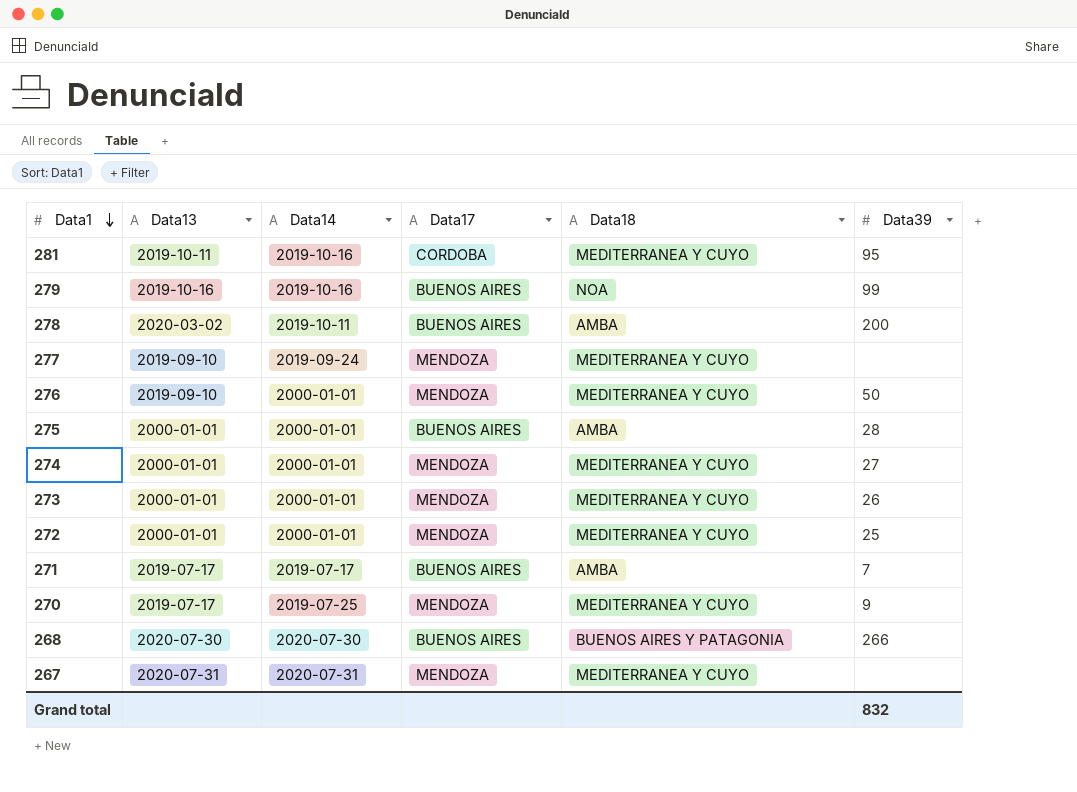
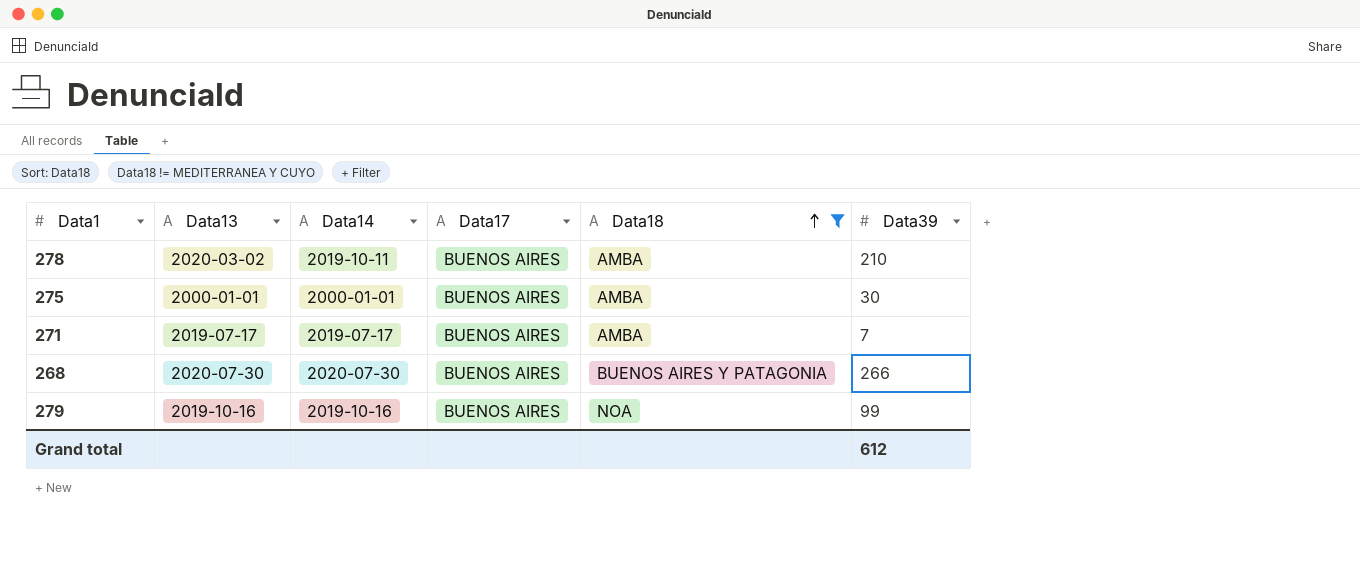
filter: none -> Data18 != MEDITERRANEA Y CUYO
row order: Data1 descending -> Data18 ascending
278 | Data39: 200 -> 210
275 | Data39: 28 -> 30
Grand total | Data39: 832 -> 612

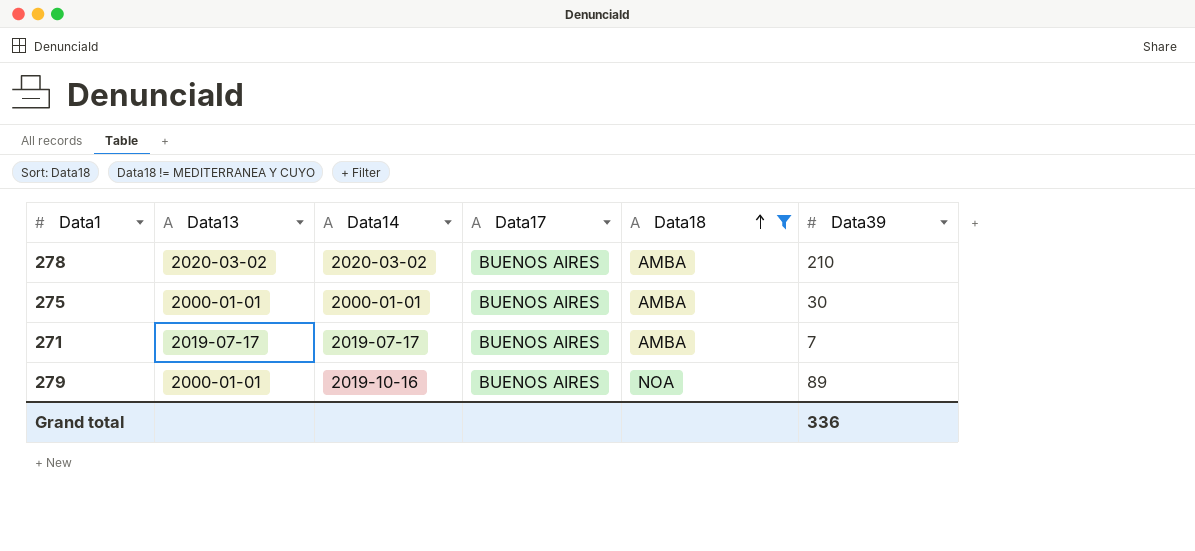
row 268: 2020-07-30 | 2020-07-30 | BUENOS AIRES | BUENOS AIRES Y PATAGONIA | 266 -> none
278 | Data14: 2019-10-11 -> 2020-03-02
279 | Data13: 2019-10-16 -> 2000-01-01
279 | Data39: 99 -> 89
Grand total | Data39: 612 -> 336

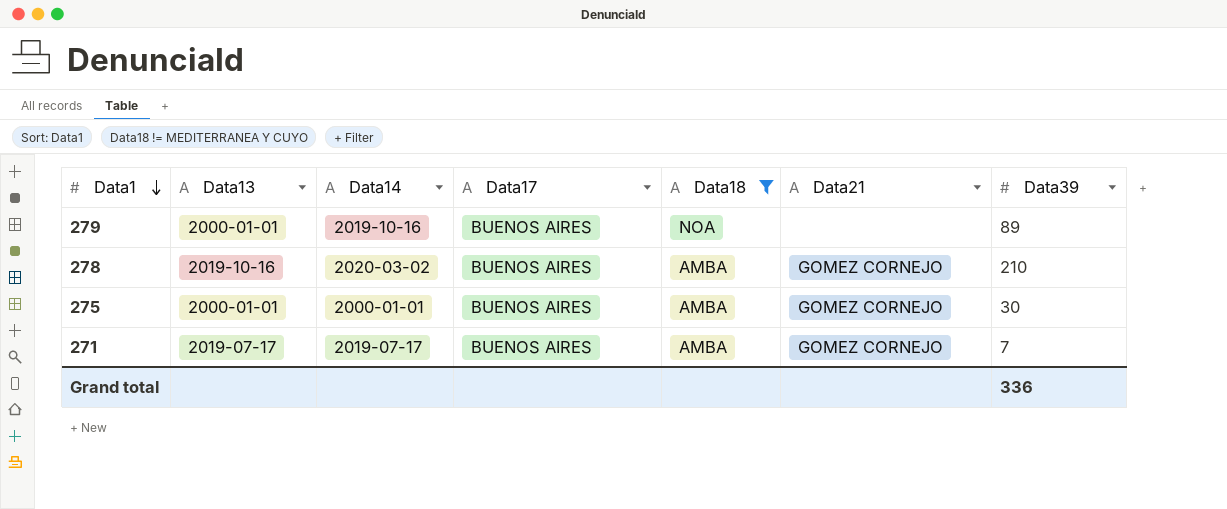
row order: Data18 ascending -> Data1 descending
column Data21 | position: none -> 6
278 | Data13: 2020-03-02 -> 2019-10-16

